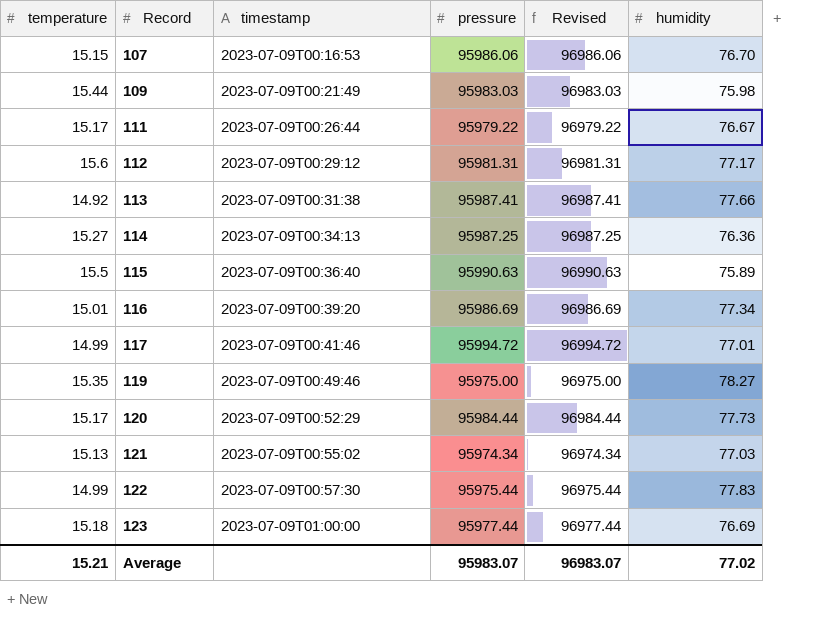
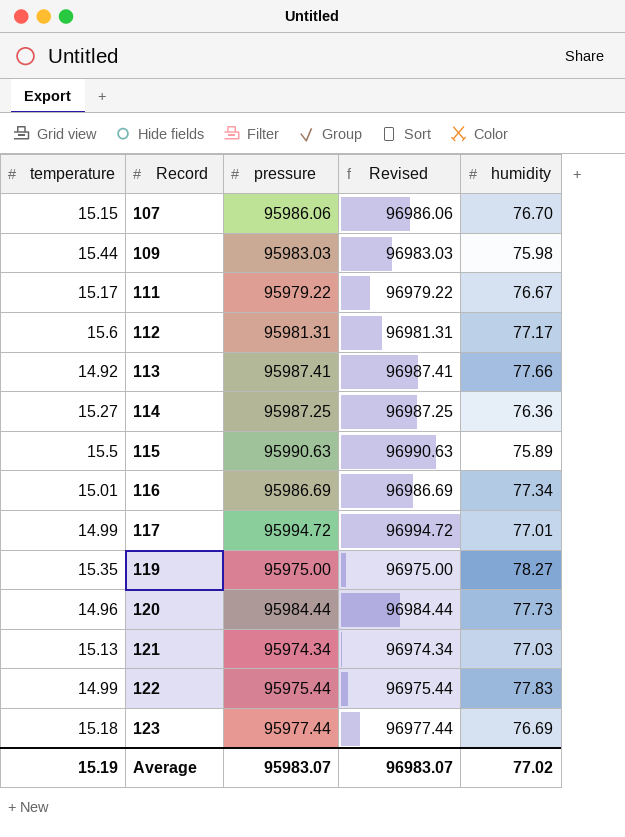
column timestamp | position: 3 -> none
120 | temperature: 15.17 -> 14.96
Average | temperature: 15.21 -> 15.19

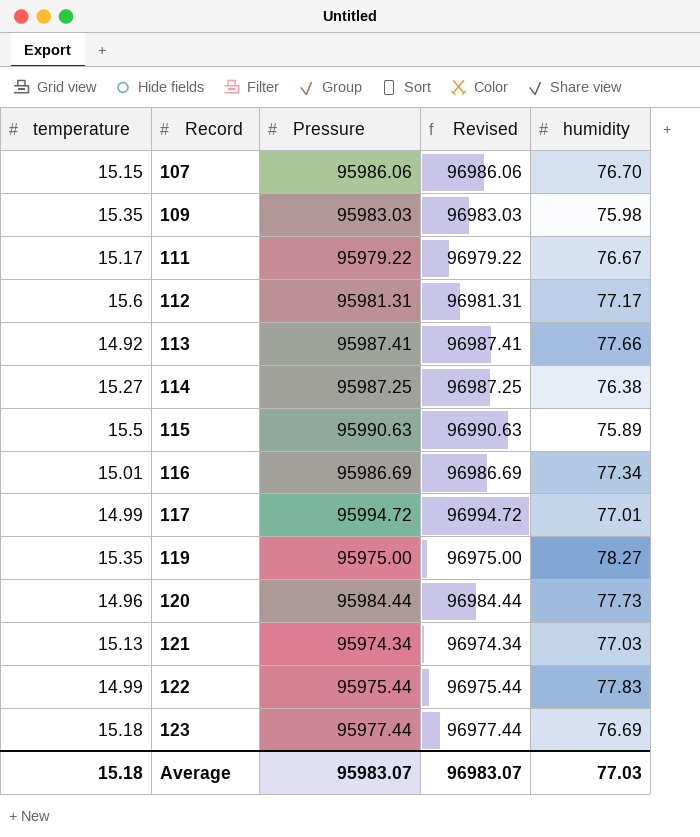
column name: pressure -> Pressure
109 | temperature: 15.44 -> 15.35
114 | humidity: 76.36 -> 76.38
Average | temperature: 15.19 -> 15.18
Average | humidity: 77.02 -> 77.03

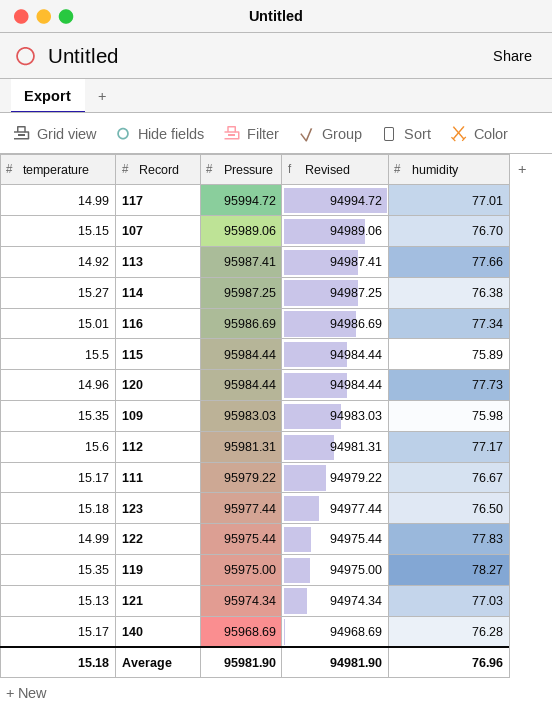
row order: Record ascending -> Pressure descending
column Revised | formula: [Pressure] + 1000 -> [Pressure] - 1000
107 | Pressure: 95986.06 -> 95989.06
115 | Pressure: 95990.63 -> 95984.44
123 | humidity: 76.69 -> 76.50
row 140: none -> 15.17 | 95968.69 | 94968.69 | 76.28
Average | Pressure: 95983.07 -> 95981.90
Average | Revised: 96983.07 -> 94981.90
Average | humidity: 77.03 -> 76.96

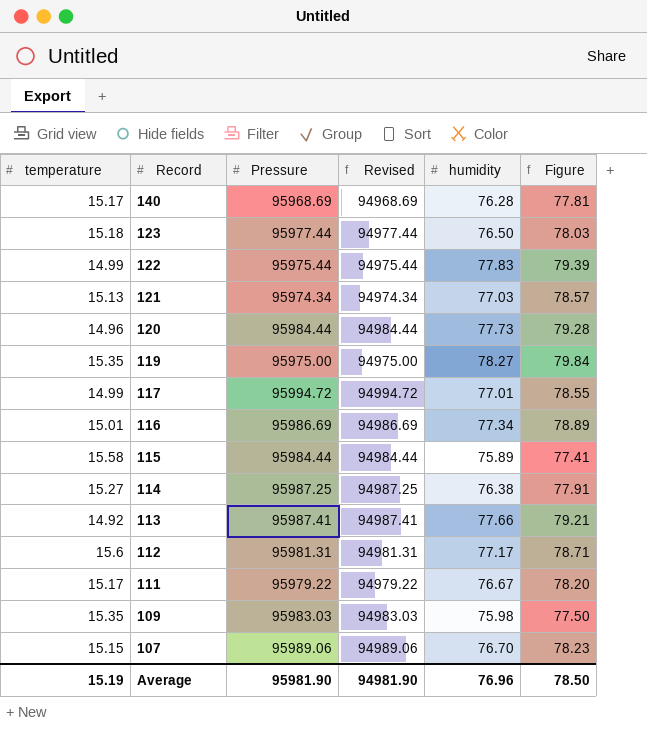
row order: Pressure descending -> Record descending
column Figure | formula: none -> [humidity] * 1.02
115 | temperature: 15.5 -> 15.58
Average | temperature: 15.18 -> 15.19

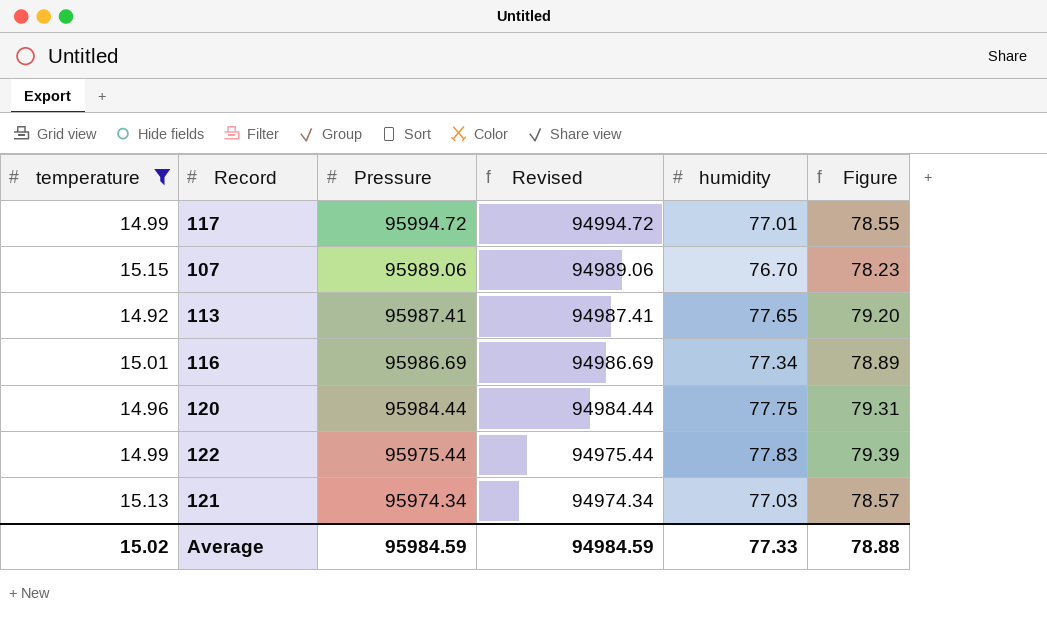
filter: none -> temperature <= 15.15
row order: Record descending -> Pressure descending
113 | humidity: 77.66 -> 77.65
113 | Figure: 79.21 -> 79.20
120 | humidity: 77.73 -> 77.75
120 | Figure: 79.28 -> 79.31
Average | temperature: 15.19 -> 15.02
Average | Pressure: 95981.90 -> 95984.59
Average | Revised: 94981.90 -> 94984.59
Average | humidity: 76.96 -> 77.33
Average | Figure: 78.50 -> 78.88

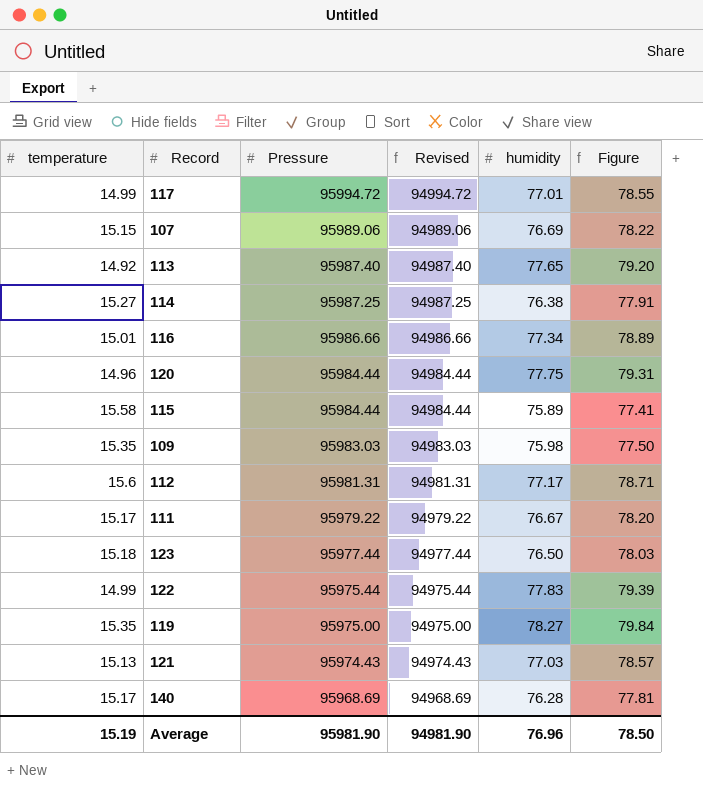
filter: temperature <= 15.15 -> none
107 | humidity: 76.70 -> 76.69
107 | Figure: 78.23 -> 78.22
113 | Pressure: 95987.41 -> 95987.40
113 | Revised: 94987.41 -> 94987.40
116 | Pressure: 95986.69 -> 95986.66
116 | Revised: 94986.69 -> 94986.66
121 | Pressure: 95974.34 -> 95974.43
121 | Revised: 94974.34 -> 94974.43
Average | temperature: 15.02 -> 15.19
Average | Pressure: 95984.59 -> 95981.90
Average | Revised: 94984.59 -> 94981.90
Average | humidity: 77.33 -> 76.96
Average | Figure: 78.88 -> 78.50

